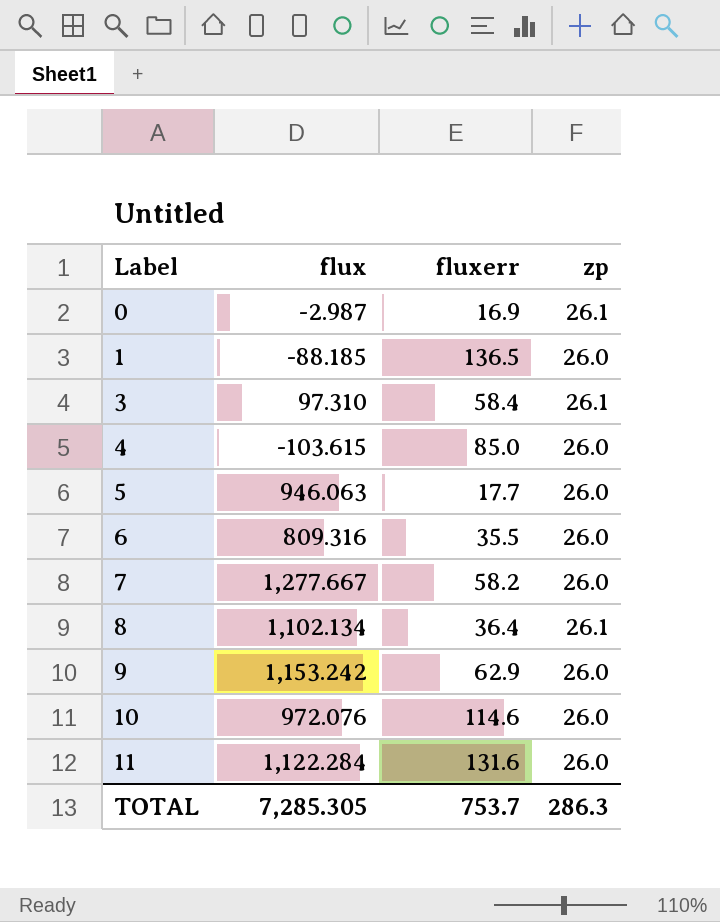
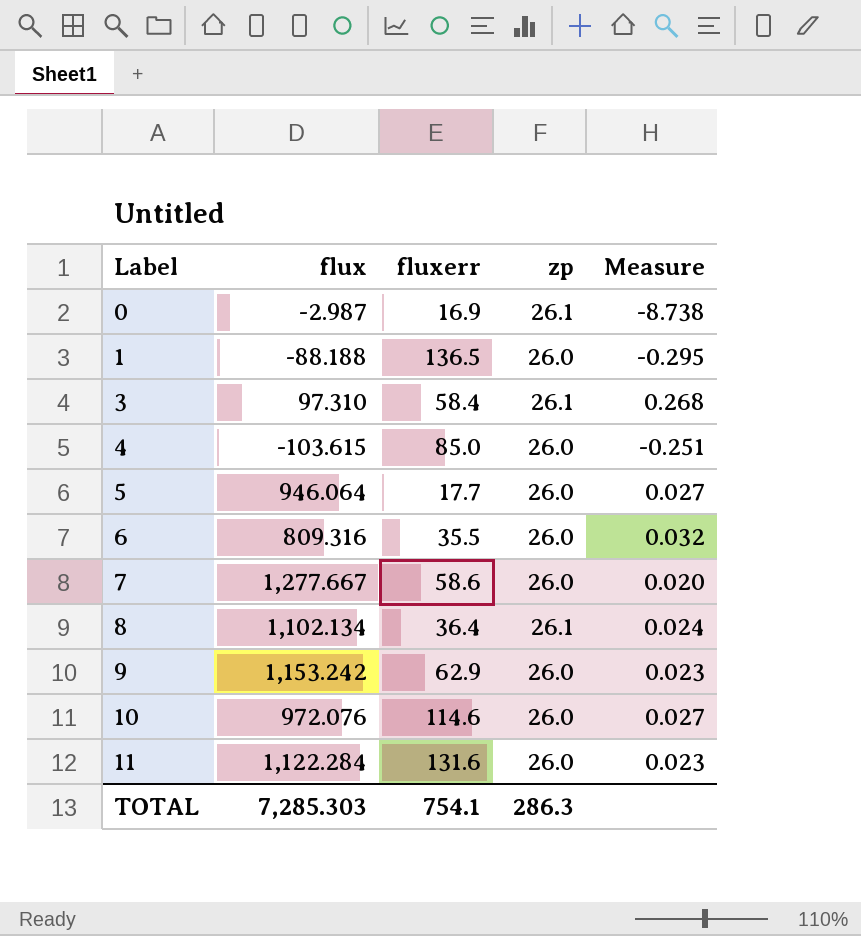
column Measure | formula: none -> [zp] / [flux]
1 | flux: -88.185 -> -88.188
5 | flux: 946.063 -> 946.064
7 | fluxerr: 58.2 -> 58.6
TOTAL | flux: 7,285.305 -> 7,285.303
TOTAL | fluxerr: 753.7 -> 754.1

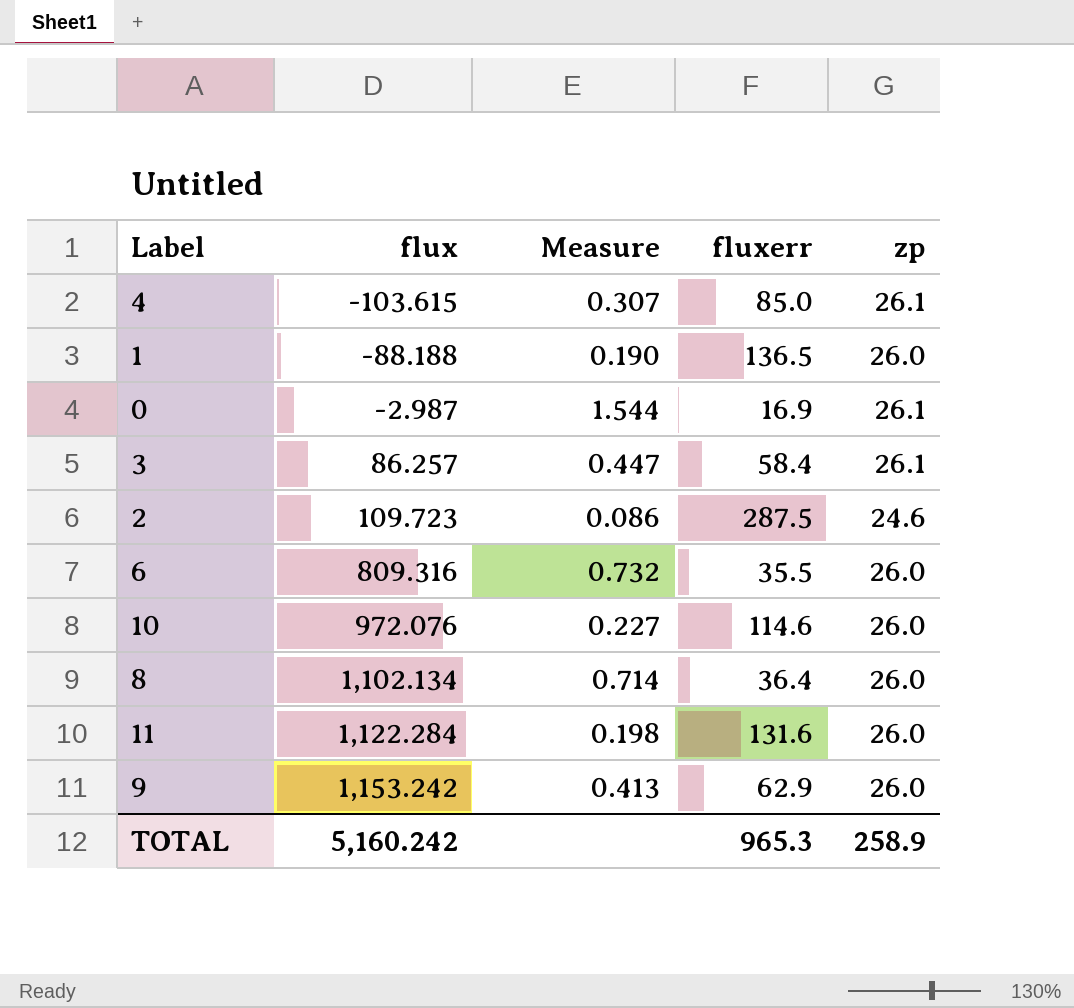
row order: Label ascending -> flux ascending
column Measure | formula: [zp] / [flux] -> [zp] / [fluxerr]
column Measure | position: 5 -> 3
row 5: 946.064 | 17.7 | 26.0 | 0.027 -> none
row 7: 1,277.667 | 58.6 | 26.0 | 0.020 -> none
4 | zp: 26.0 -> 26.1
3 | flux: 97.310 -> 86.257
row 2: none -> 109.723 | 0.086 | 287.5 | 24.6
8 | zp: 26.1 -> 26.0
TOTAL | flux: 7,285.303 -> 5,160.242
TOTAL | fluxerr: 754.1 -> 965.3
TOTAL | zp: 286.3 -> 258.9

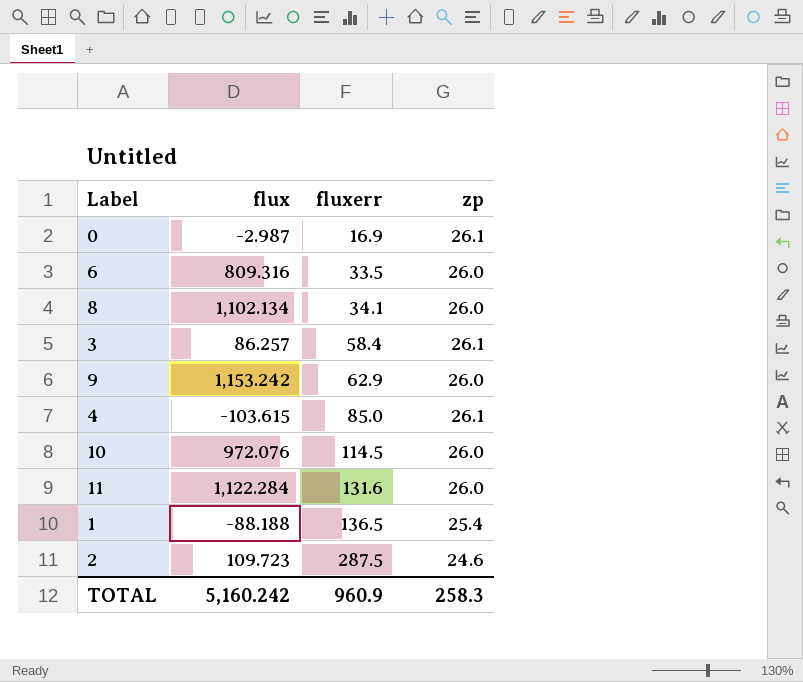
row order: flux ascending -> fluxerr ascending
column Measure | formula: [zp] / [fluxerr] -> none
6 | fluxerr: 35.5 -> 33.5
8 | fluxerr: 36.4 -> 34.1
10 | fluxerr: 114.6 -> 114.5
1 | zp: 26.0 -> 25.4
TOTAL | fluxerr: 965.3 -> 960.9
TOTAL | zp: 258.9 -> 258.3

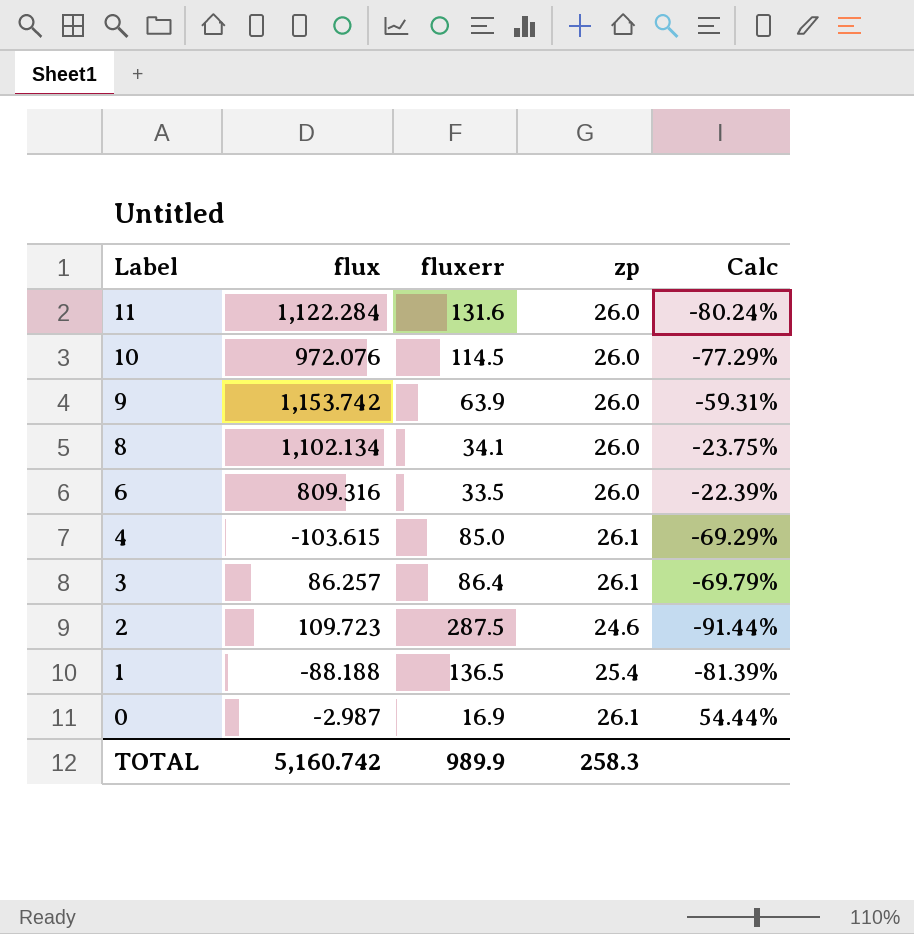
row order: fluxerr ascending -> Label descending
column Calc | formula: none -> ([zp] - [fluxerr]) / [fluxerr]
9 | flux: 1,153.242 -> 1,153.742
9 | fluxerr: 62.9 -> 63.9
3 | fluxerr: 58.4 -> 86.4
TOTAL | flux: 5,160.242 -> 5,160.742
TOTAL | fluxerr: 960.9 -> 989.9

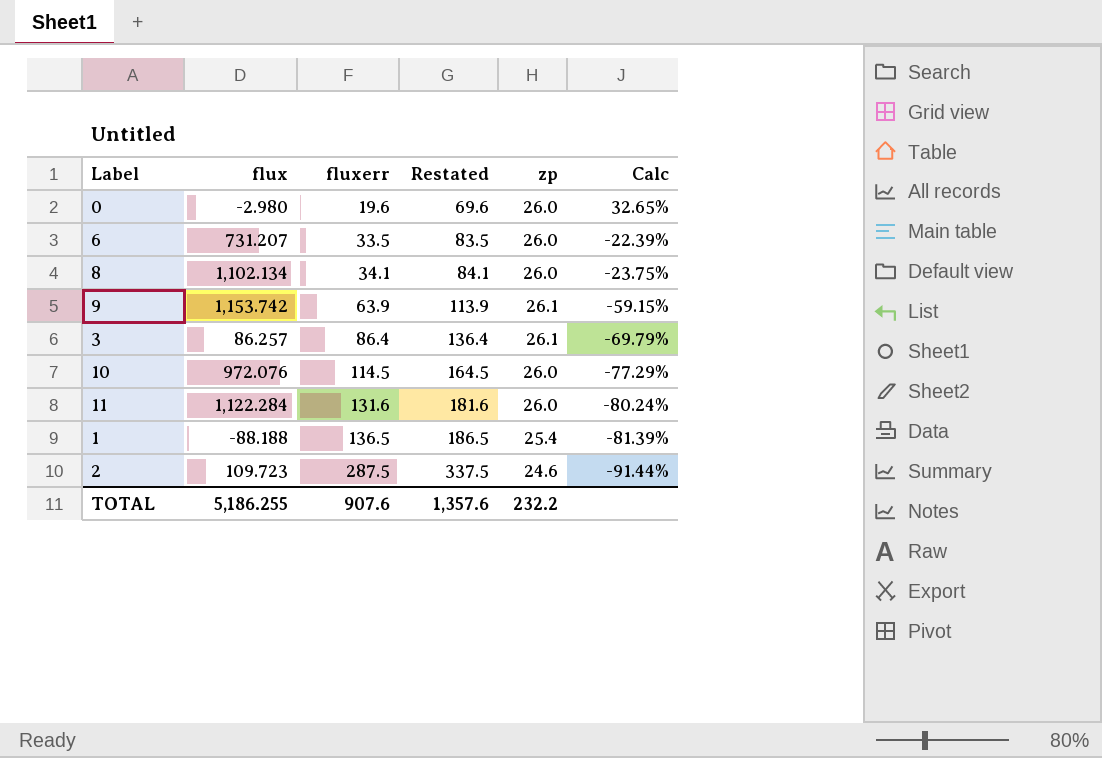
row order: Label descending -> fluxerr ascending
column Restated | formula: none -> [fluxerr] + 50
row 4: -103.615 | 85.0 | 26.1 | -69.29% -> none
0 | flux: -2.987 -> -2.980
0 | fluxerr: 16.9 -> 19.6
0 | zp: 26.1 -> 26.0
0 | Calc: 54.44% -> 32.65%
6 | flux: 809.316 -> 731.207
9 | zp: 26.0 -> 26.1
9 | Calc: -59.31% -> -59.15%
TOTAL | flux: 5,160.742 -> 5,186.255
TOTAL | fluxerr: 989.9 -> 907.6
TOTAL | zp: 258.3 -> 232.2

